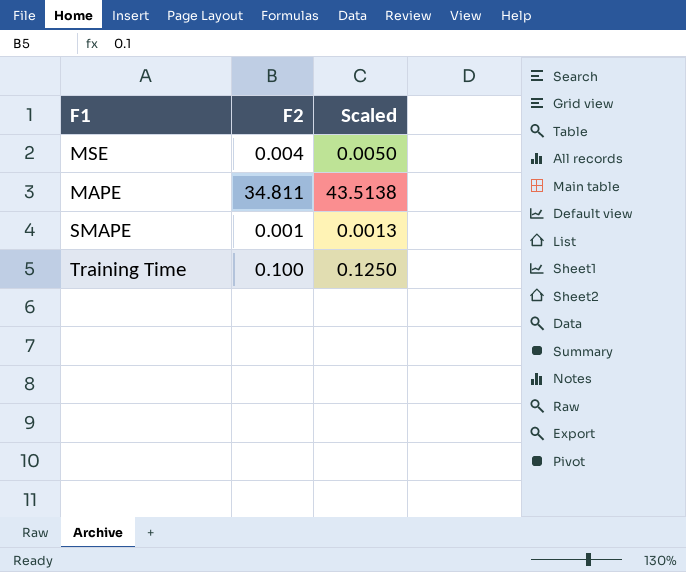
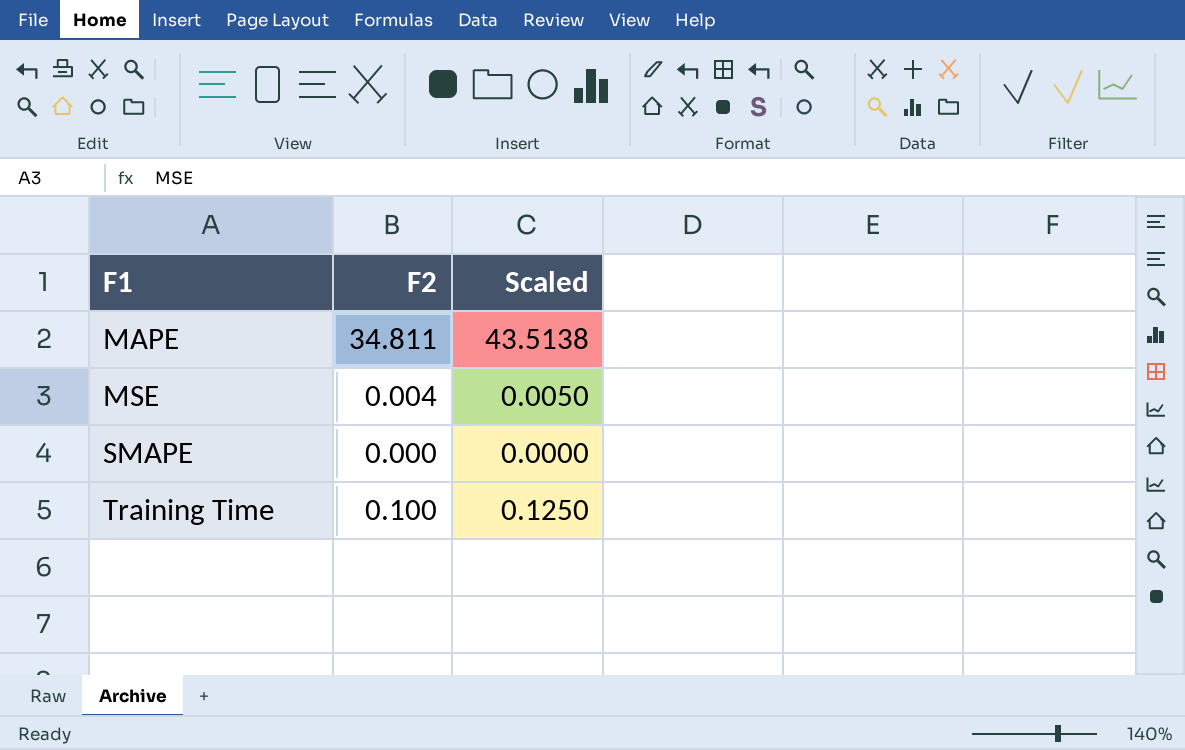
row order: none -> F1 ascending
SMAPE | F2: 0.001 -> 0.000
SMAPE | Scaled: 0.0013 -> 0.0000

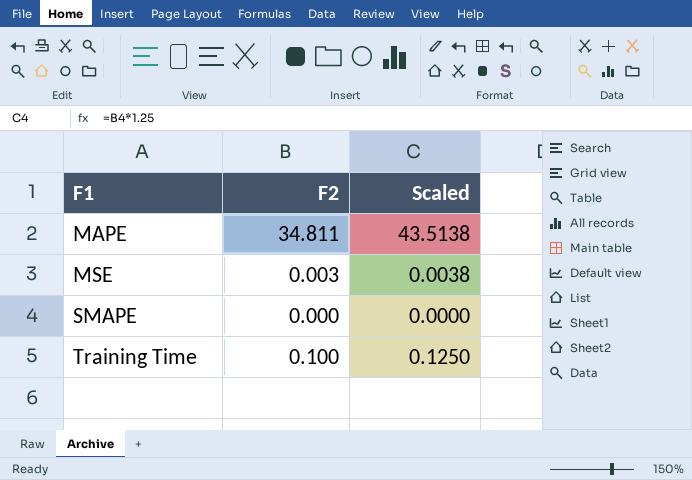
MSE | F2: 0.004 -> 0.003
MSE | Scaled: 0.0050 -> 0.0038

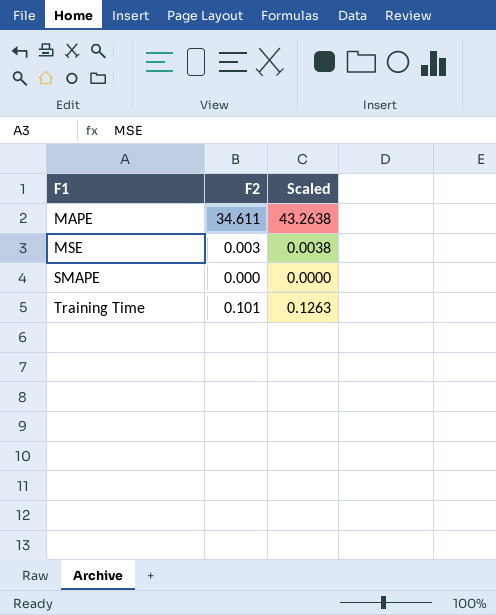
MAPE | F2: 34.811 -> 34.611
MAPE | Scaled: 43.5138 -> 43.2638
Training Time | F2: 0.100 -> 0.101
Training Time | Scaled: 0.1250 -> 0.1263

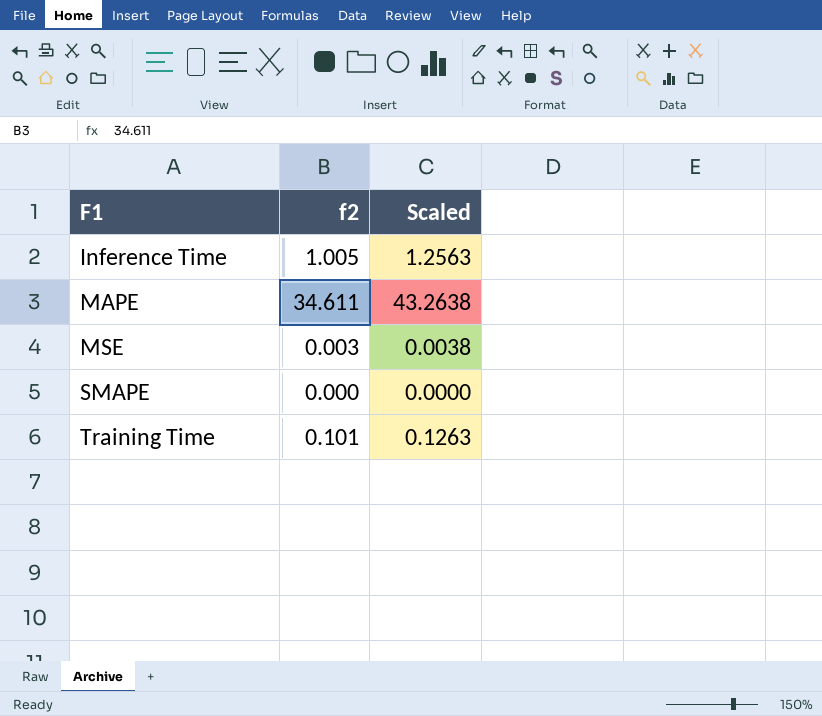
column name: F2 -> f2
row Inference Time: none -> 1.005 | 1.2563

